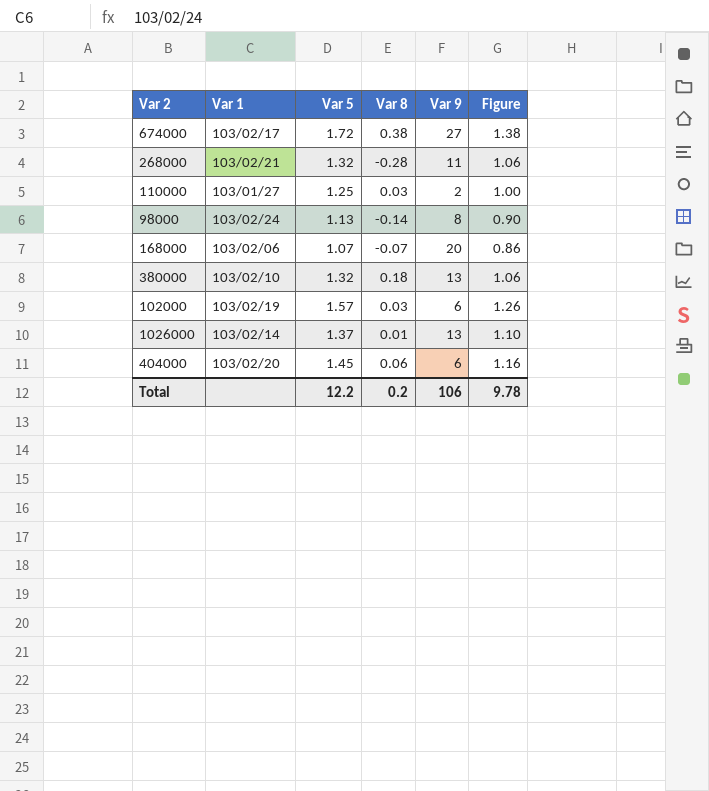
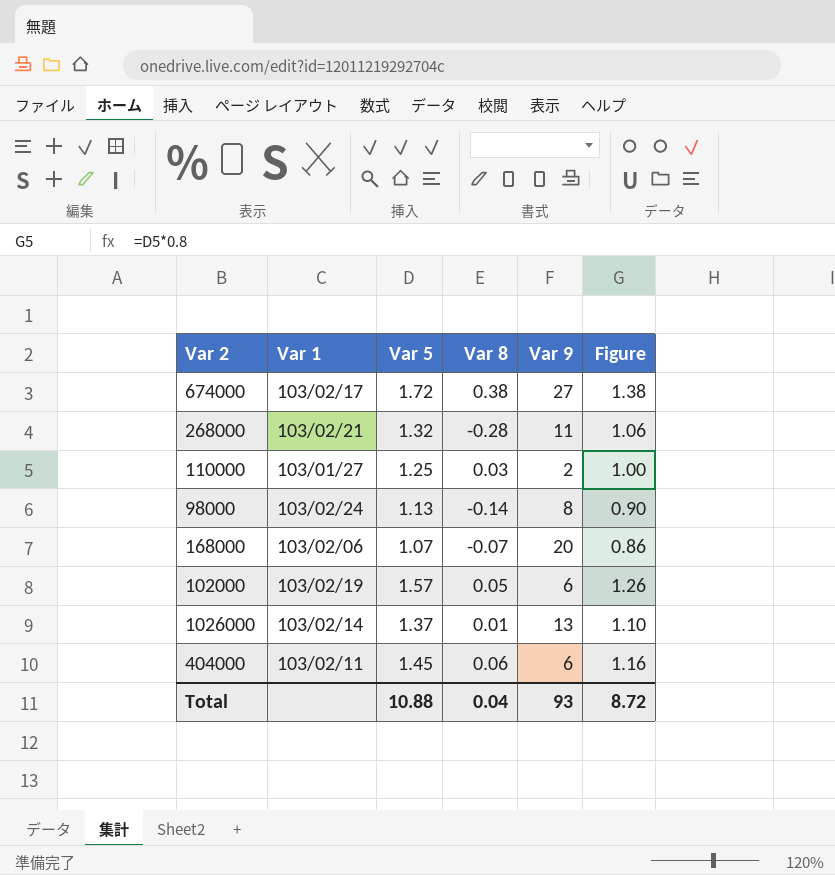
row 380000: 103/02/10 | 1.32 | 0.18 | 13 | 1.06 -> none
102000 | Var 8: 0.03 -> 0.05
404000 | Var 1: 103/02/20 -> 103/02/11
Total | Var 5: 12.2 -> 10.88
Total | Var 8: 0.2 -> 0.04
Total | Var 9: 106 -> 93
Total | Figure: 9.78 -> 8.72

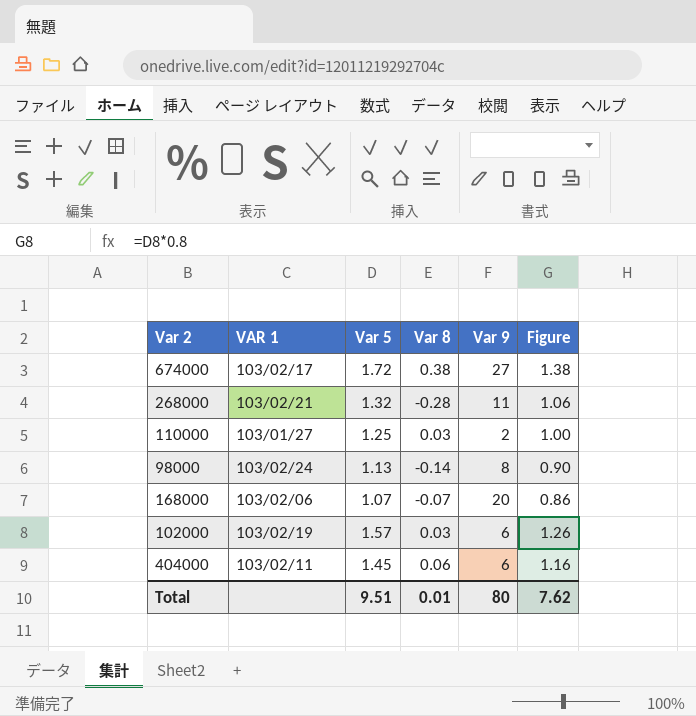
column name: Var 1 -> VAR 1
row 1026000: 103/02/14 | 1.37 | 0.01 | 13 | 1.10 -> none
102000 | Var 8: 0.05 -> 0.03
Total | Var 5: 10.88 -> 9.51
Total | Var 8: 0.04 -> 0.01
Total | Var 9: 93 -> 80
Total | Figure: 8.72 -> 7.62

